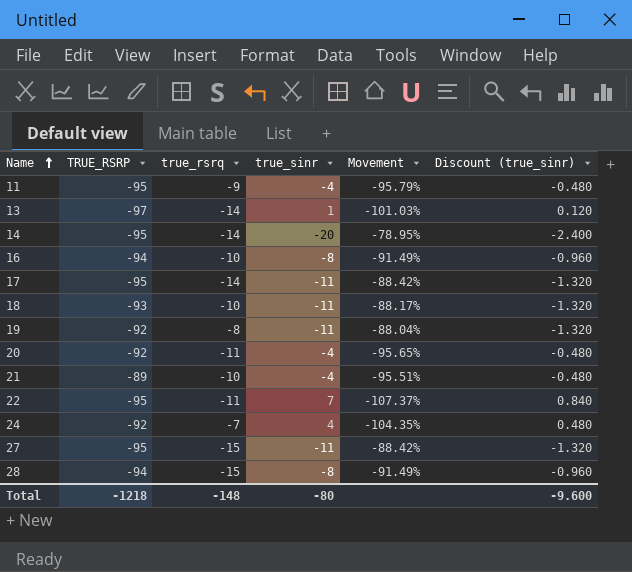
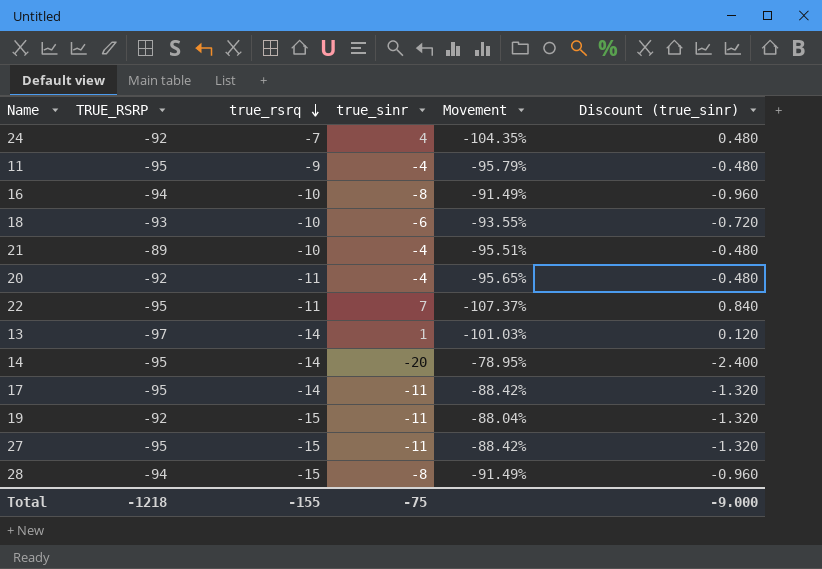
row order: Name ascending -> true_rsrq descending
18 | true_sinr: -11 -> -6
18 | Movement: -88.17% -> -93.55%
18 | Discount (true_sinr): -1.320 -> -0.720
19 | true_rsrq: -8 -> -15
Total | true_rsrq: -148 -> -155
Total | true_sinr: -80 -> -75
Total | Discount (true_sinr): -9.600 -> -9.000

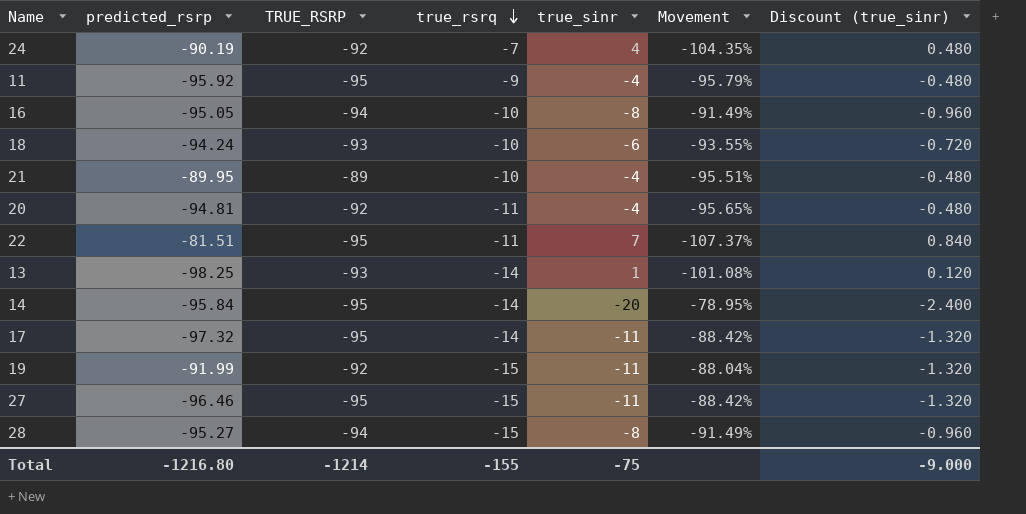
column predicted_rsrp | position: none -> 2
13 | TRUE_RSRP: -97 -> -93
13 | Movement: -101.03% -> -101.08%
Total | TRUE_RSRP: -1218 -> -1214

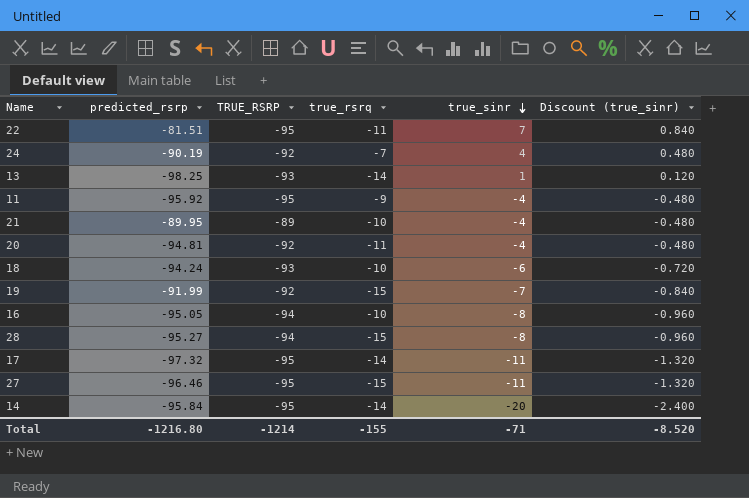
row order: true_rsrq descending -> true_sinr descending
column Movement | formula: ([true_sinr] - [TRUE_RSRP]) / [TRUE_RSRP] -> none
19 | true_sinr: -11 -> -7
19 | Discount (true_sinr): -1.320 -> -0.840
Total | true_sinr: -75 -> -71
Total | Discount (true_sinr): -9.000 -> -8.520

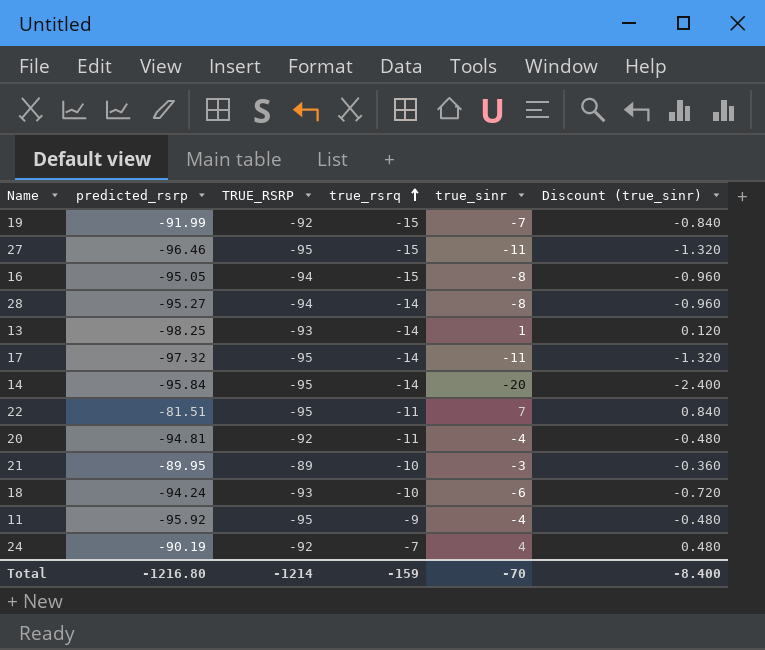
row order: true_sinr descending -> true_rsrq ascending
16 | true_rsrq: -10 -> -15
28 | true_rsrq: -15 -> -14
21 | true_sinr: -4 -> -3
21 | Discount (true_sinr): -0.480 -> -0.360
Total | true_rsrq: -155 -> -159
Total | true_sinr: -71 -> -70
Total | Discount (true_sinr): -8.520 -> -8.400

